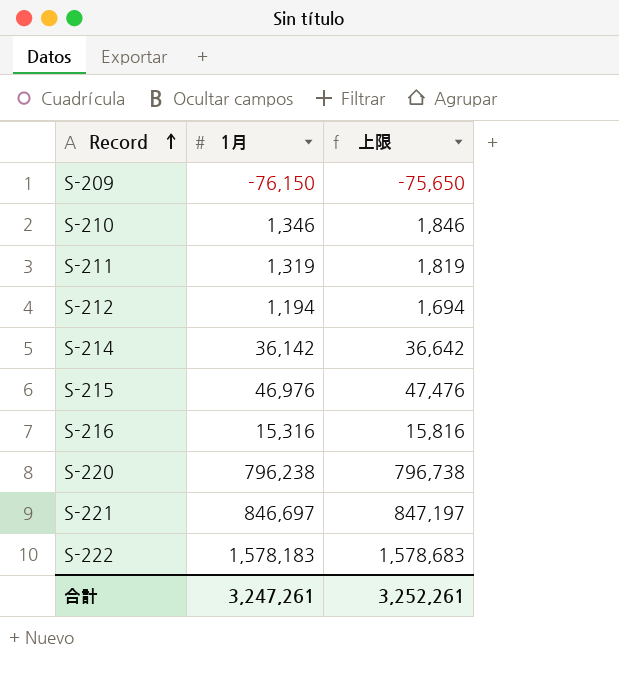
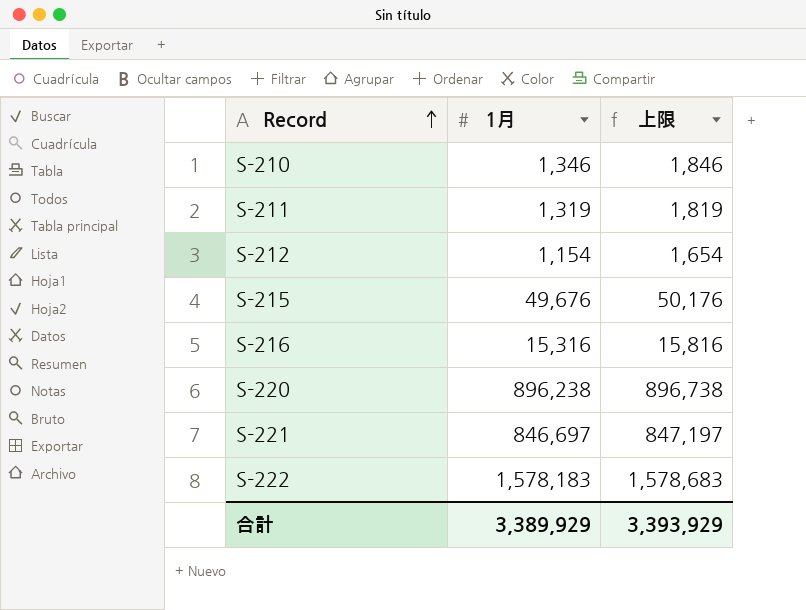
row S-209: -76,150 | -75,650 -> none
row S-214: 36,142 | 36,642 -> none
S-212 | 1月: 1,194 -> 1,154
S-212 | 上限: 1,694 -> 1,654
S-215 | 1月: 46,976 -> 49,676
S-215 | 上限: 47,476 -> 50,176
S-220 | 1月: 796,238 -> 896,238
S-220 | 上限: 796,738 -> 896,738
合計 | 1月: 3,247,261 -> 3,389,929
合計 | 上限: 3,252,261 -> 3,393,929

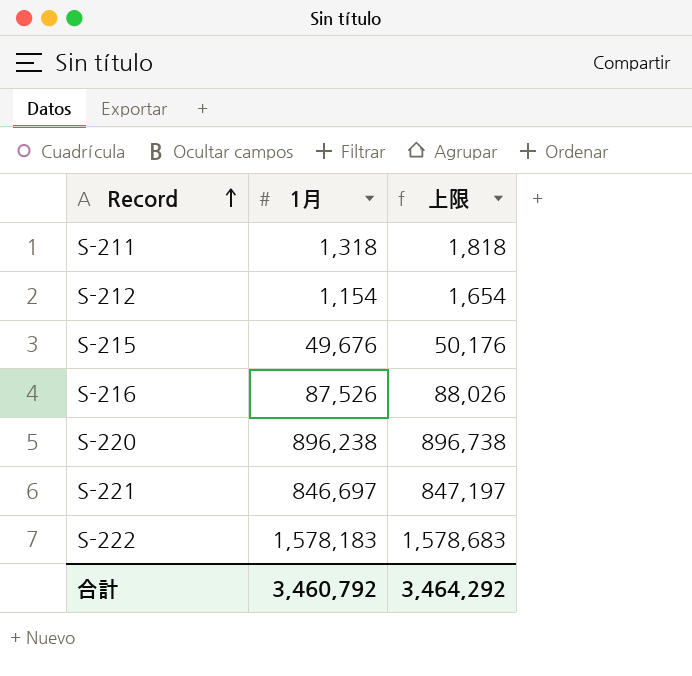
row S-210: 1,346 | 1,846 -> none
S-211 | 1月: 1,319 -> 1,318
S-211 | 上限: 1,819 -> 1,818
S-216 | 1月: 15,316 -> 87,526
S-216 | 上限: 15,816 -> 88,026
合計 | 1月: 3,389,929 -> 3,460,792
合計 | 上限: 3,393,929 -> 3,464,292

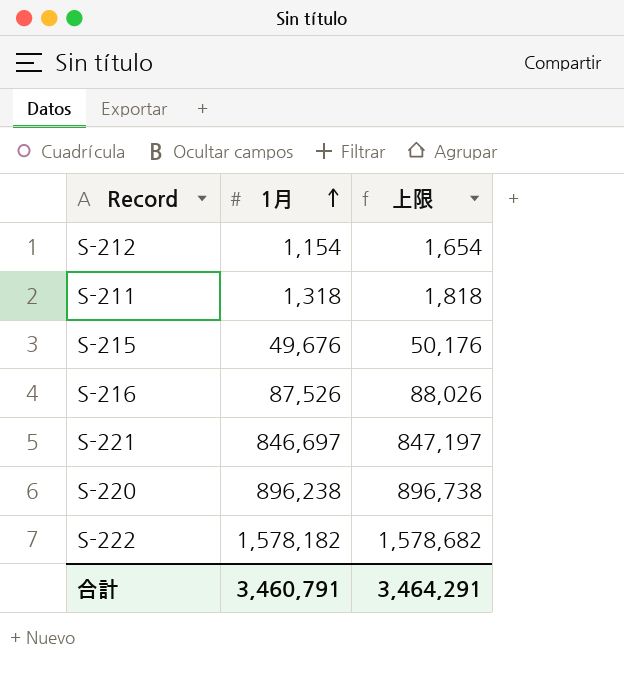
row order: Record ascending -> 1月 ascending
S-222 | 1月: 1,578,183 -> 1,578,182
S-222 | 上限: 1,578,683 -> 1,578,682
合計 | 1月: 3,460,792 -> 3,460,791
合計 | 上限: 3,464,292 -> 3,464,291

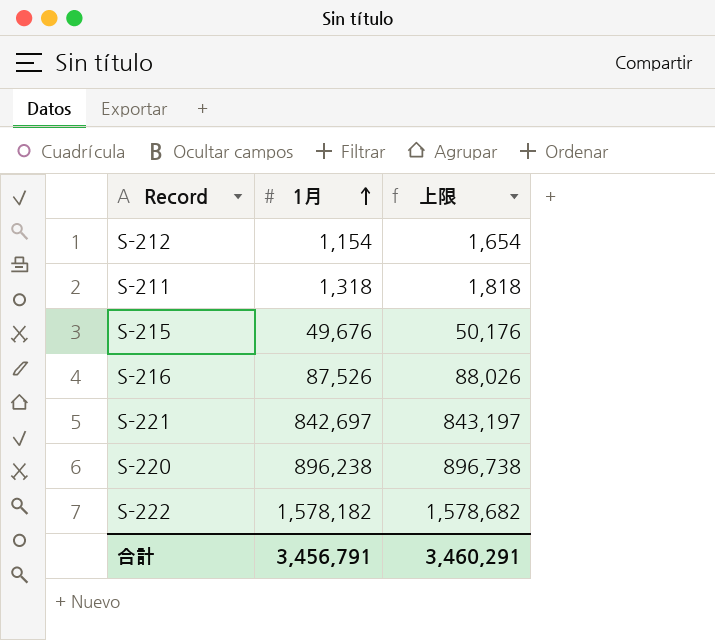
S-221 | 1月: 846,697 -> 842,697
S-221 | 上限: 847,197 -> 843,197
合計 | 1月: 3,460,791 -> 3,456,791
合計 | 上限: 3,464,291 -> 3,460,291

